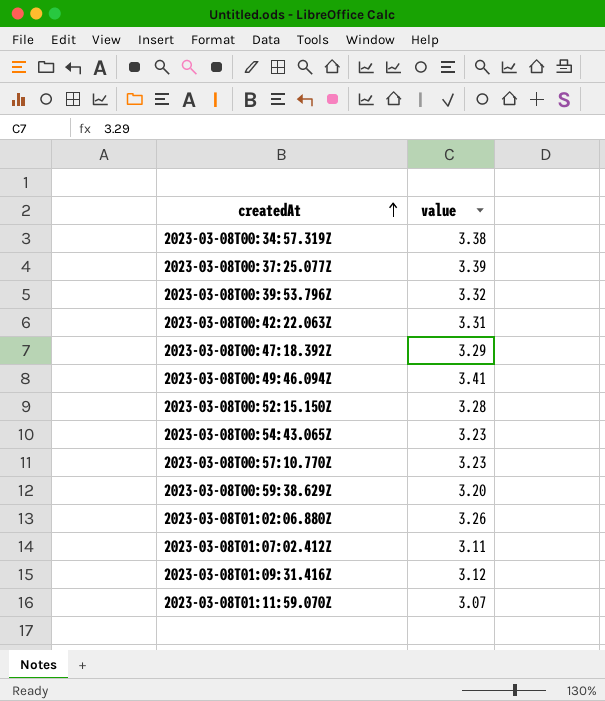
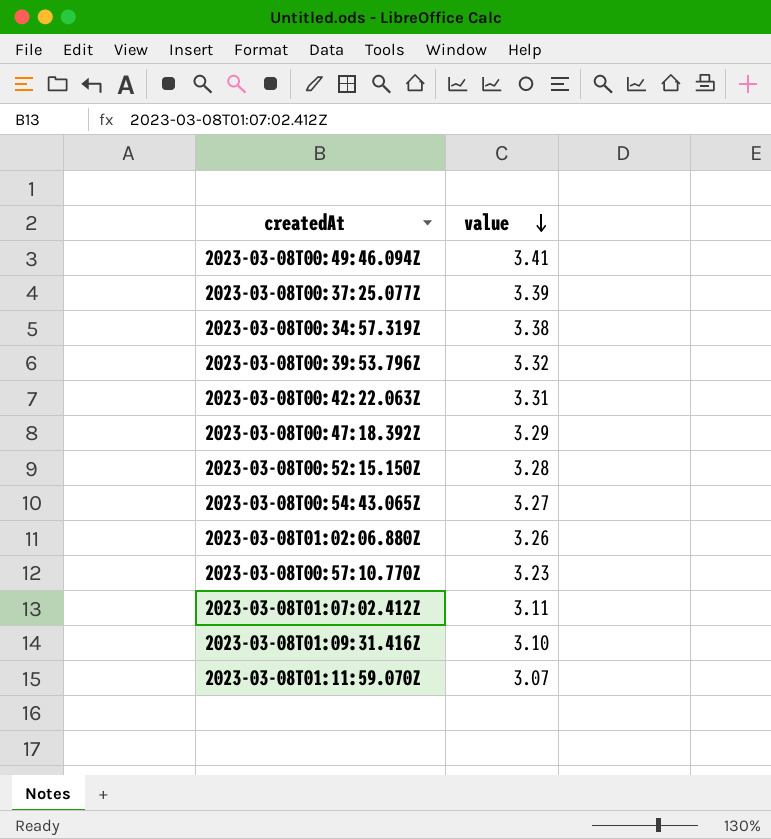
row order: createdAt ascending -> value descending
row 2023-03-08T00:59:38.629Z: 3.20 -> none
2023-03-08T00:54:43.065Z | value: 3.23 -> 3.27
2023-03-08T01:09:31.416Z | value: 3.12 -> 3.10

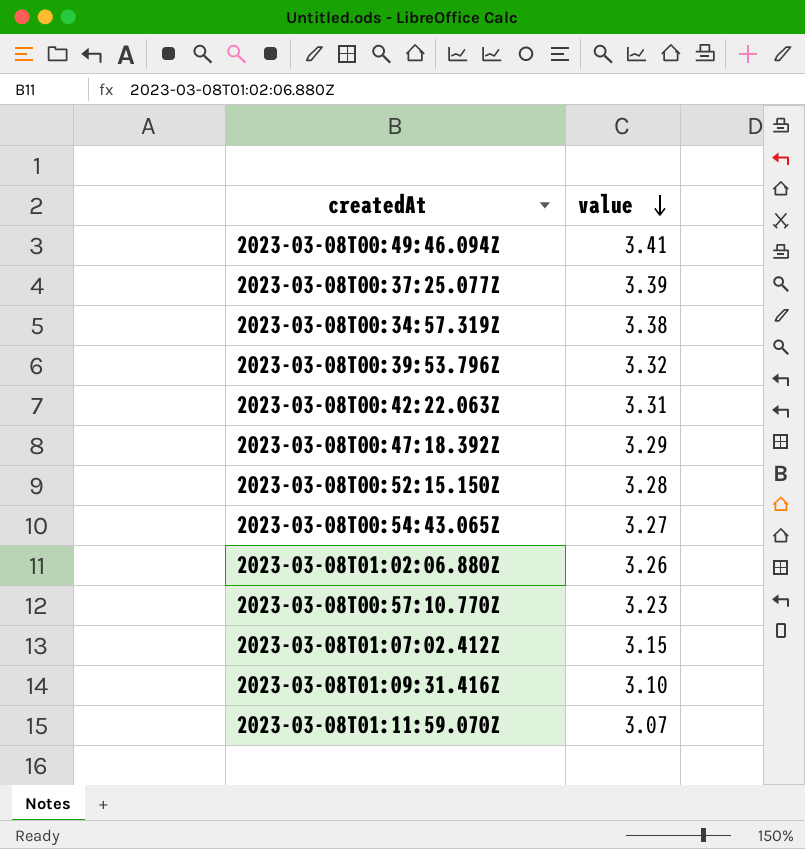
2023-03-08T01:07:02.412Z | value: 3.11 -> 3.15

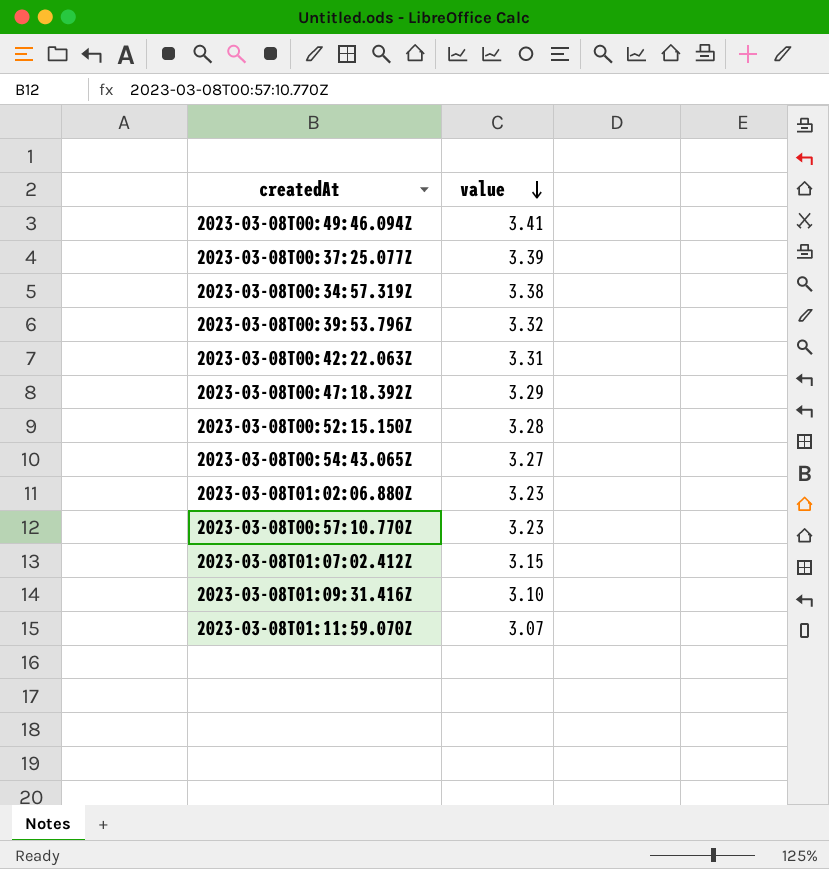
2023-03-08T01:02:06.880Z | value: 3.26 -> 3.23

